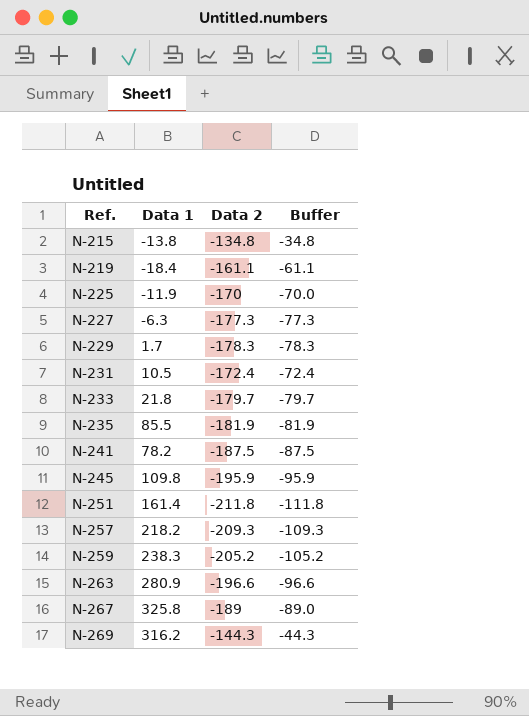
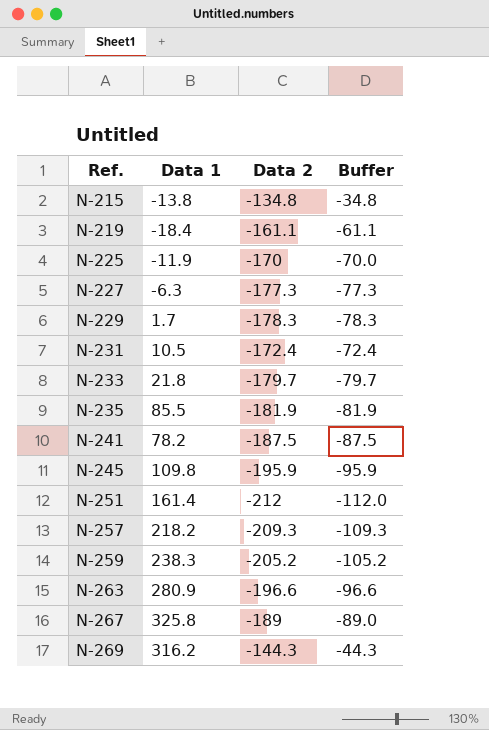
N-251 | Data 2: -211.8 -> -212
N-251 | Buffer: -111.8 -> -112.0

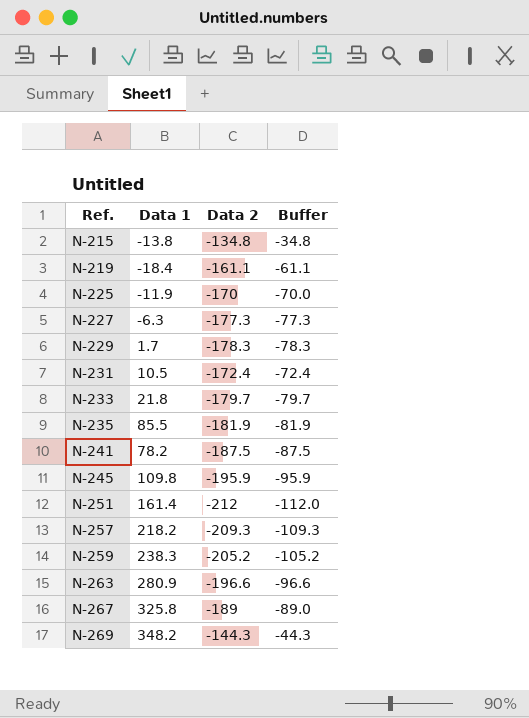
N-269 | Data 1: 316.2 -> 348.2

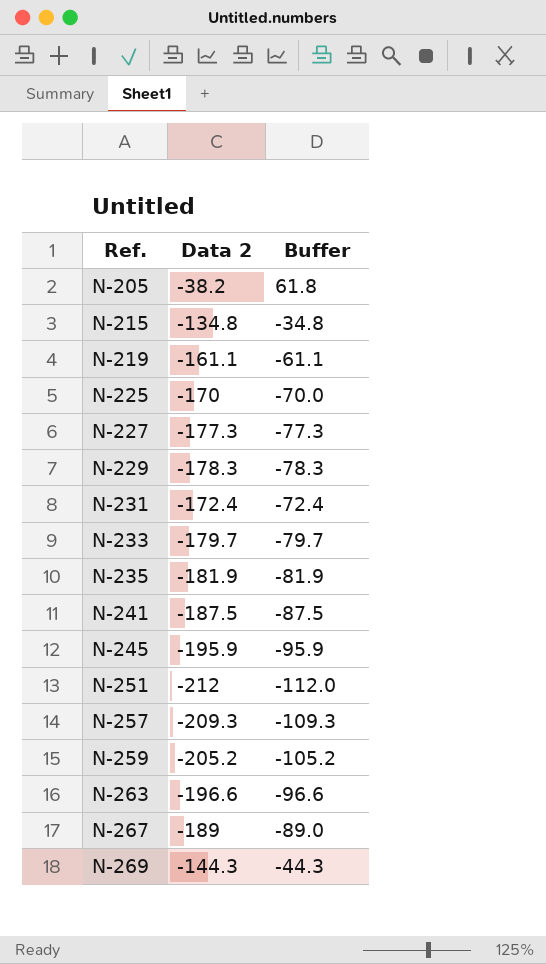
column Data 1 | position: 2 -> none
row N-205: none -> -38.2 | 61.8

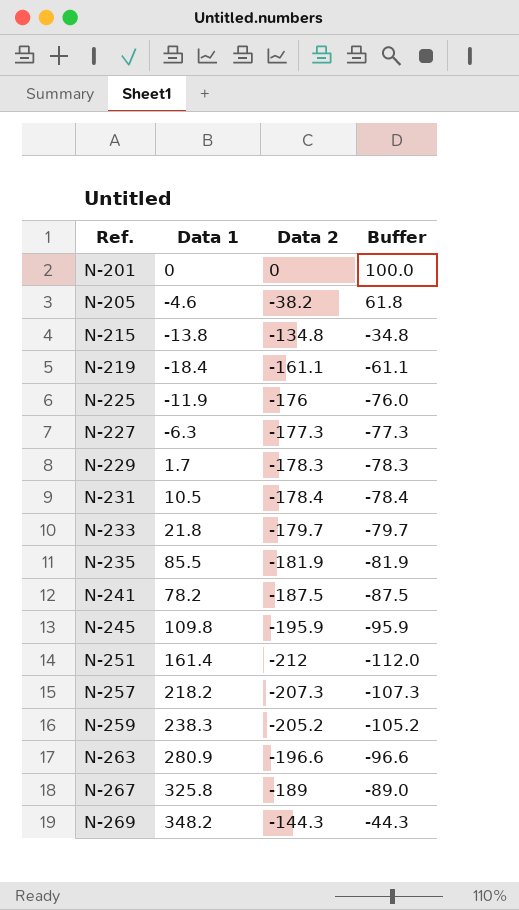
column Data 1 | position: none -> 2
row N-201: none -> 0 | 0 | 100.0
N-225 | Data 2: -170 -> -176
N-225 | Buffer: -70.0 -> -76.0
N-231 | Data 2: -172.4 -> -178.4
N-231 | Buffer: -72.4 -> -78.4
N-257 | Data 2: -209.3 -> -207.3
N-257 | Buffer: -109.3 -> -107.3

